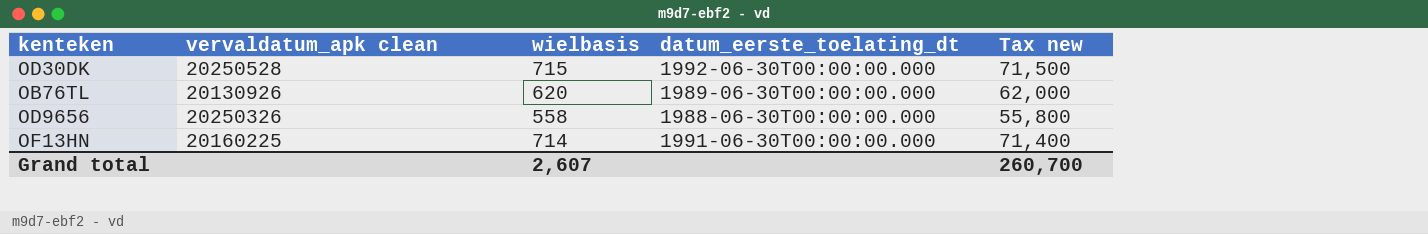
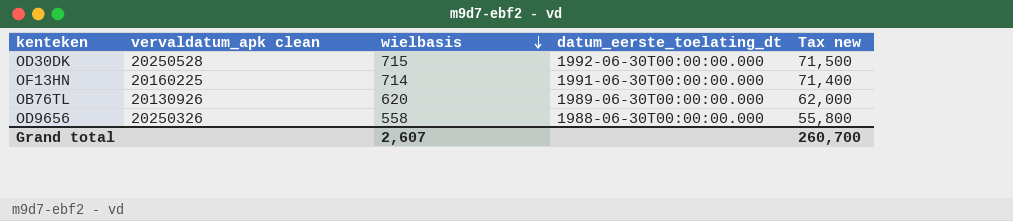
row order: none -> wielbasis descending

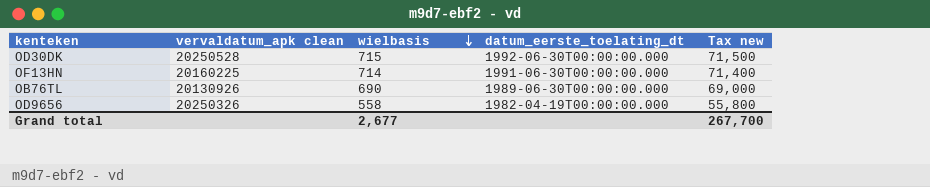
OB76TL | wielbasis: 620 -> 690
OB76TL | Tax new: 62,000 -> 69,000
OD9656 | datum_eerste_toelating_dt: 1988-06-30T00:00:00.000 -> 1982-04-19T00:00:00.000
Grand total | wielbasis: 2,607 -> 2,677
Grand total | Tax new: 260,700 -> 267,700

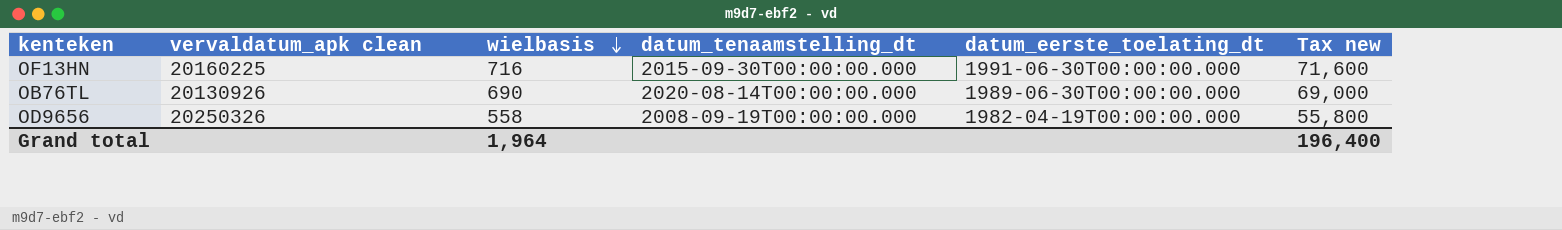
column datum_tenaamstelling_dt | position: none -> 4
row OD30DK: 20250528 | 715 | 1992-06-30T00:00:00.000 | 71,500 -> none
OF13HN | wielbasis: 714 -> 716
OF13HN | Tax new: 71,400 -> 71,600
Grand total | wielbasis: 2,677 -> 1,964
Grand total | Tax new: 267,700 -> 196,400

